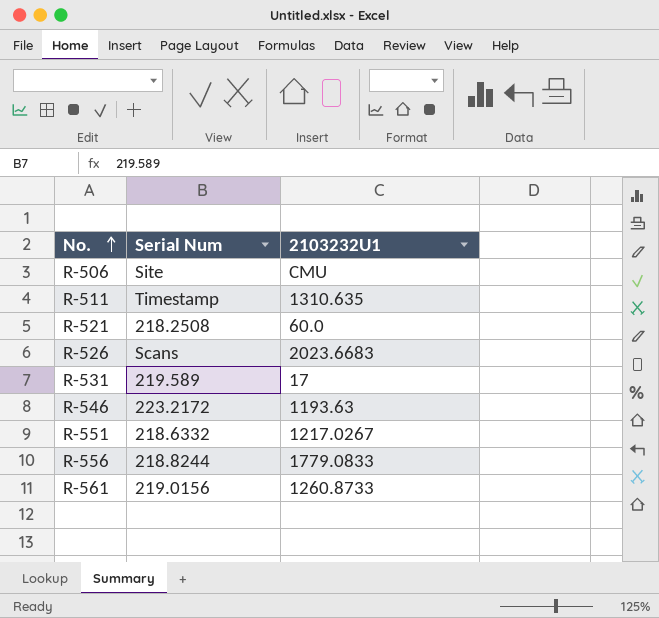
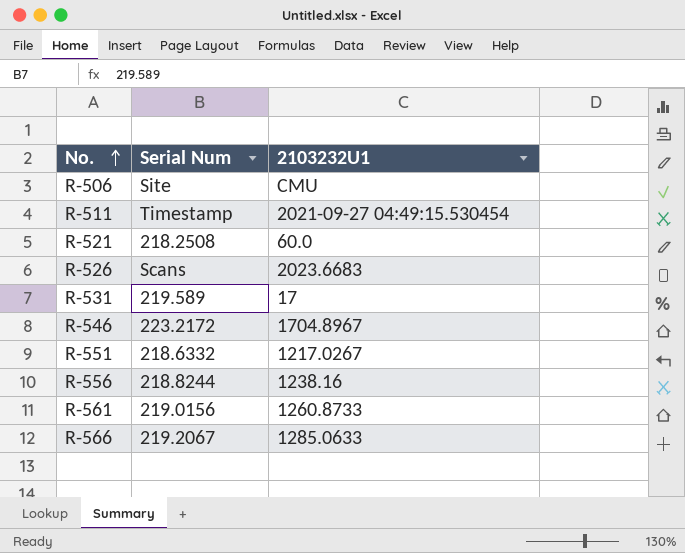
R-511 | 2103232U1: 1310.635 -> 2021-09-27 04:49:15.530454
R-546 | 2103232U1: 1193.63 -> 1704.8967
R-556 | 2103232U1: 1779.0833 -> 1238.16
row R-566: none -> 219.2067 | 1285.0633

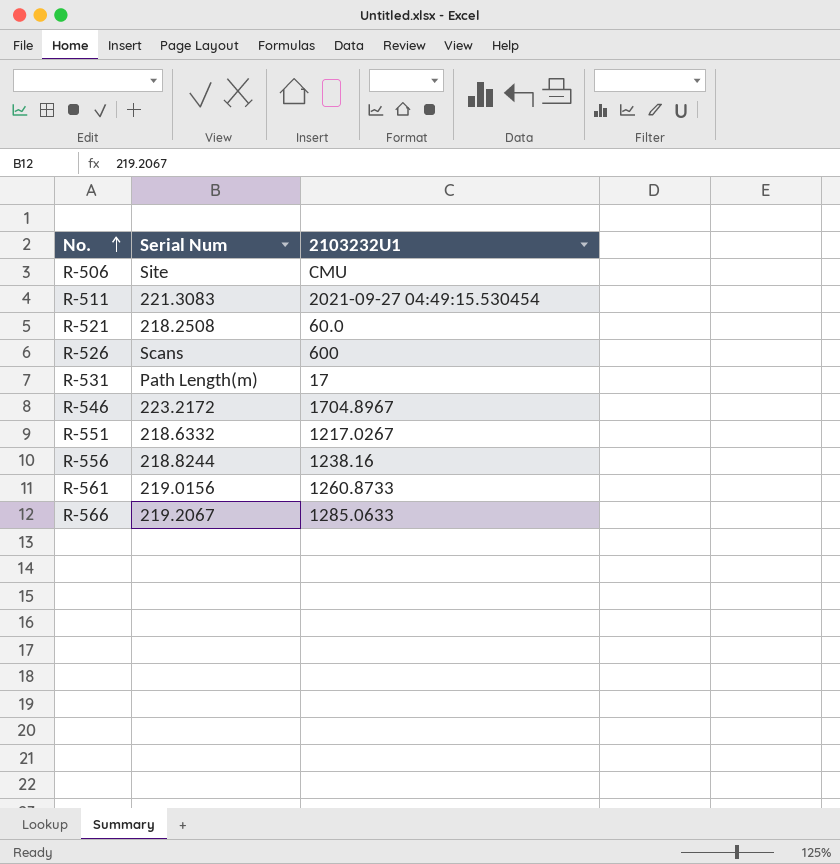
R-511 | Serial Num: Timestamp -> 221.3083
R-526 | 2103232U1: 2023.6683 -> 600
R-531 | Serial Num: 219.589 -> Path Length(m)

